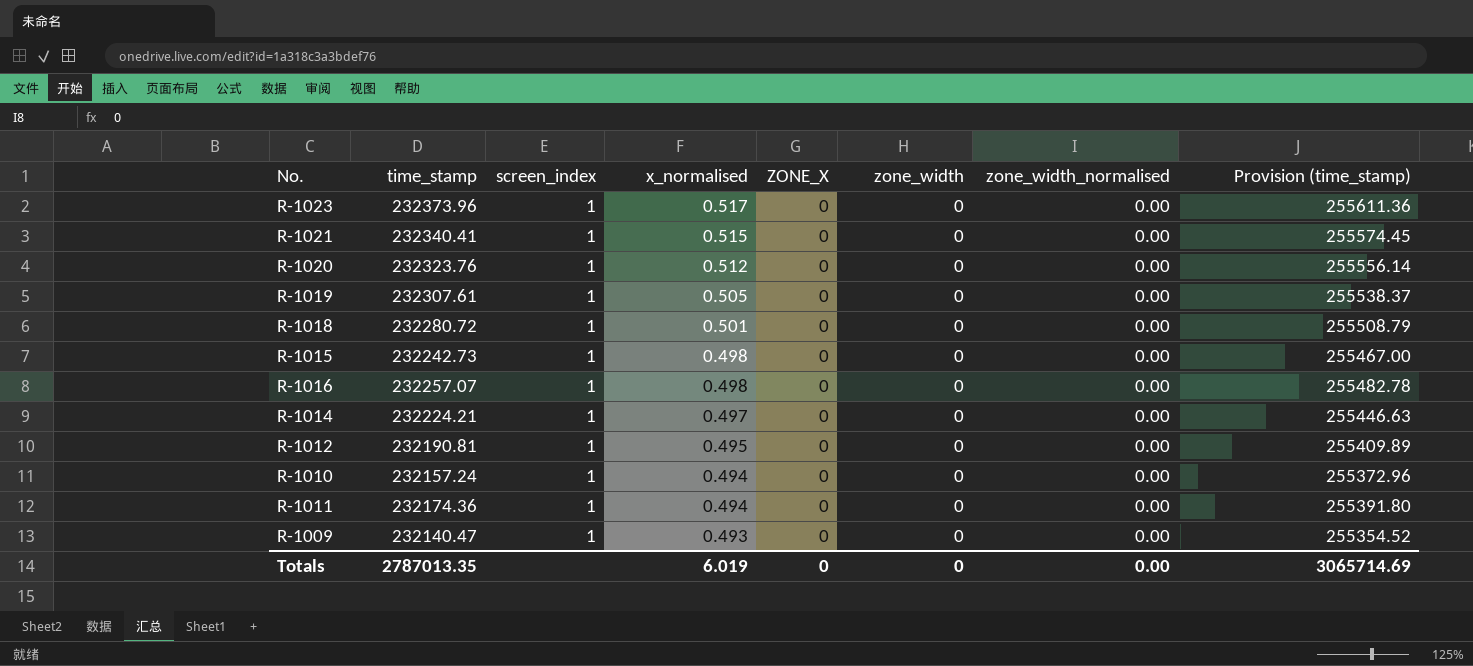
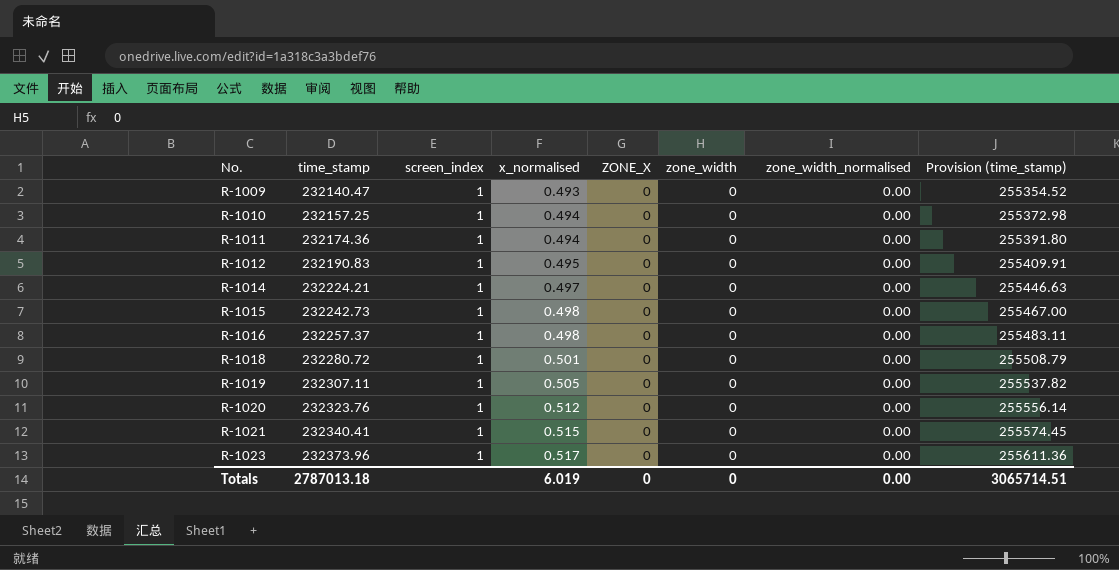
row order: x_normalised descending -> No. ascending
R-1010 | time_stamp: 232157.24 -> 232157.25
R-1010 | Provision (time_stamp): 255372.96 -> 255372.98
R-1012 | time_stamp: 232190.81 -> 232190.83
R-1012 | Provision (time_stamp): 255409.89 -> 255409.91
R-1016 | time_stamp: 232257.07 -> 232257.37
R-1016 | Provision (time_stamp): 255482.78 -> 255483.11
R-1019 | time_stamp: 232307.61 -> 232307.11
R-1019 | Provision (time_stamp): 255538.37 -> 255537.82
Totals | time_stamp: 2787013.35 -> 2787013.18
Totals | Provision (time_stamp): 3065714.69 -> 3065714.51

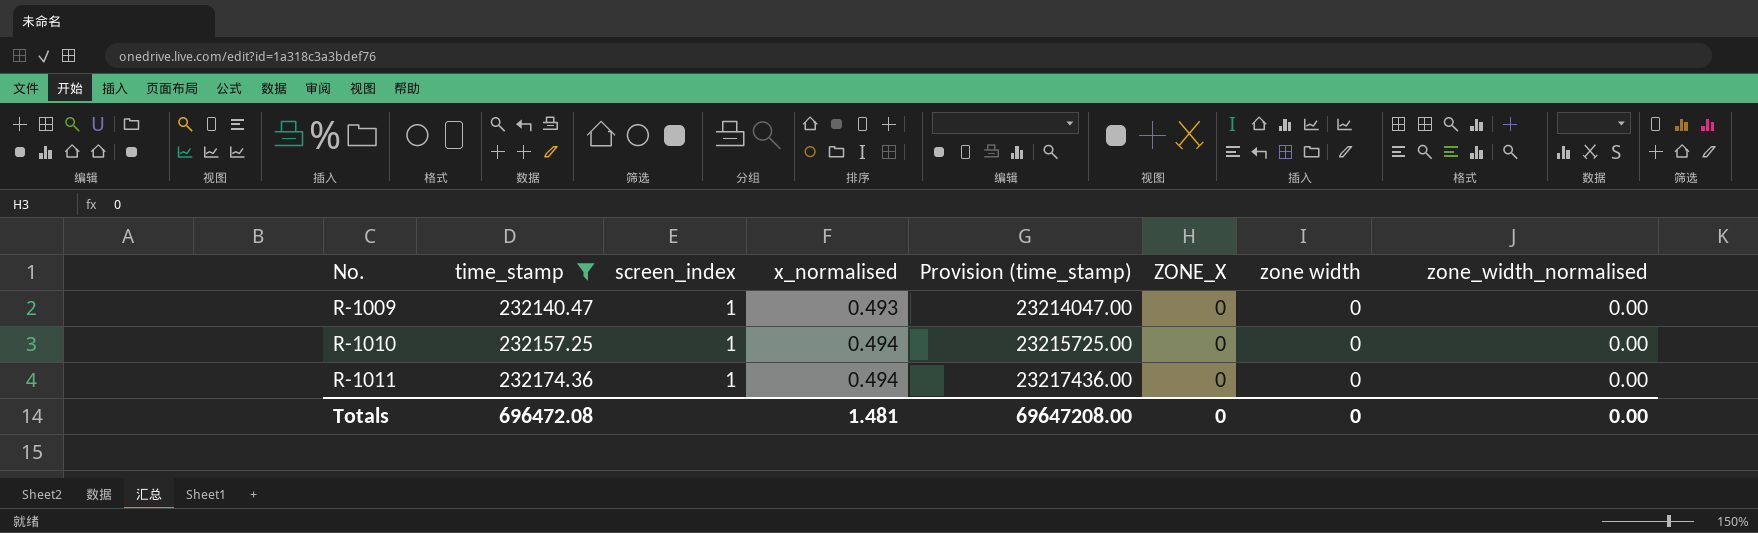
filter: none -> time_stamp <= 232174.36
column Provision (time_stamp) | formula: [time_stamp] * 1.1 -> [time_stamp] * 100
column Provision (time_stamp) | position: 8 -> 5
column name: zone_width -> zone width
Totals | time_stamp: 2787013.18 -> 696472.08
Totals | x_normalised: 6.019 -> 1.481
Totals | Provision (time_stamp): 3065714.51 -> 69647208.00

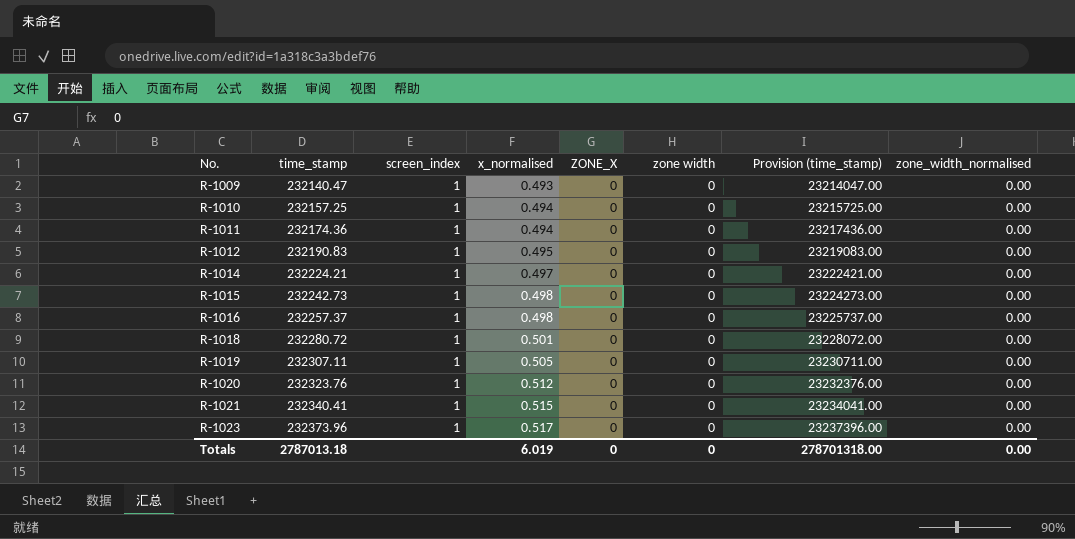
filter: time_stamp <= 232174.36 -> none
column Provision (time_stamp) | position: 5 -> 7
Totals | time_stamp: 696472.08 -> 2787013.18
Totals | x_normalised: 1.481 -> 6.019
Totals | Provision (time_stamp): 69647208.00 -> 278701318.00

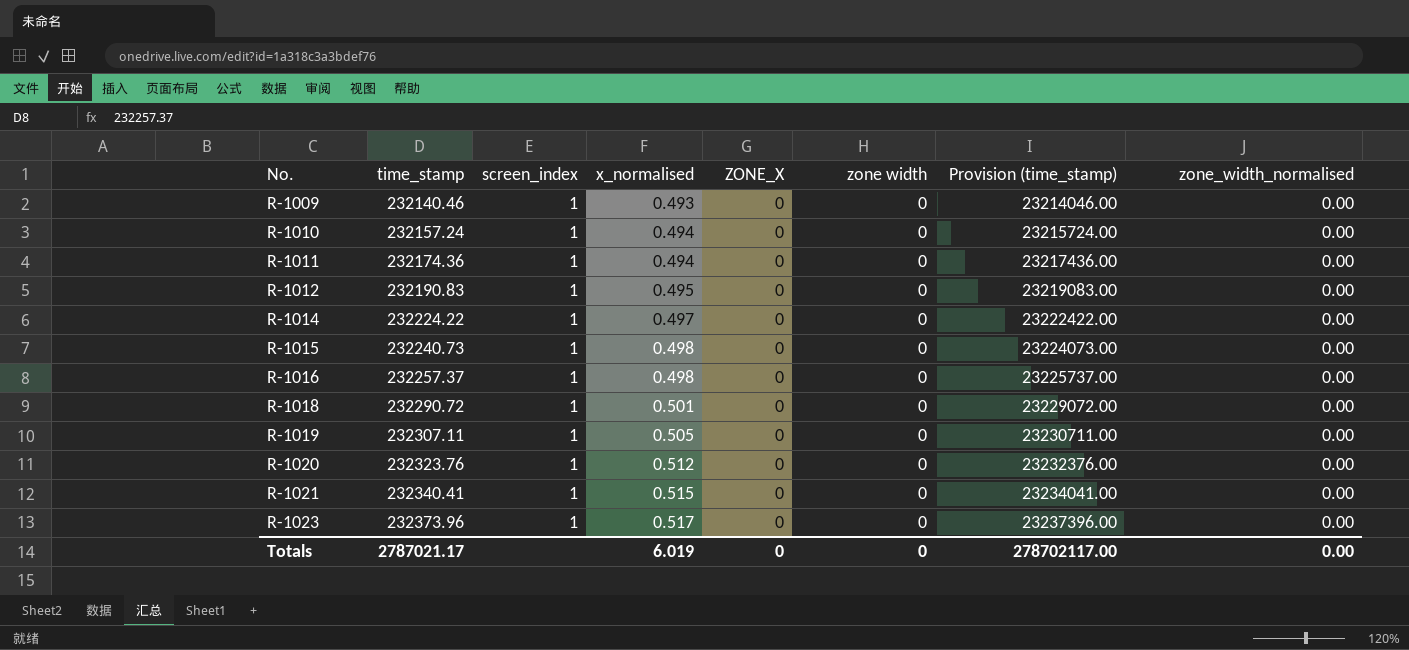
R-1009 | time_stamp: 232140.47 -> 232140.46
R-1009 | Provision (time_stamp): 23214047.00 -> 23214046.00
R-1010 | time_stamp: 232157.25 -> 232157.24
R-1010 | Provision (time_stamp): 23215725.00 -> 23215724.00
R-1014 | time_stamp: 232224.21 -> 232224.22
R-1014 | Provision (time_stamp): 23222421.00 -> 23222422.00
R-1015 | time_stamp: 232242.73 -> 232240.73
R-1015 | Provision (time_stamp): 23224273.00 -> 23224073.00
R-1018 | time_stamp: 232280.72 -> 232290.72
R-1018 | Provision (time_stamp): 23228072.00 -> 23229072.00
Totals | time_stamp: 2787013.18 -> 2787021.17
Totals | Provision (time_stamp): 278701318.00 -> 278702117.00

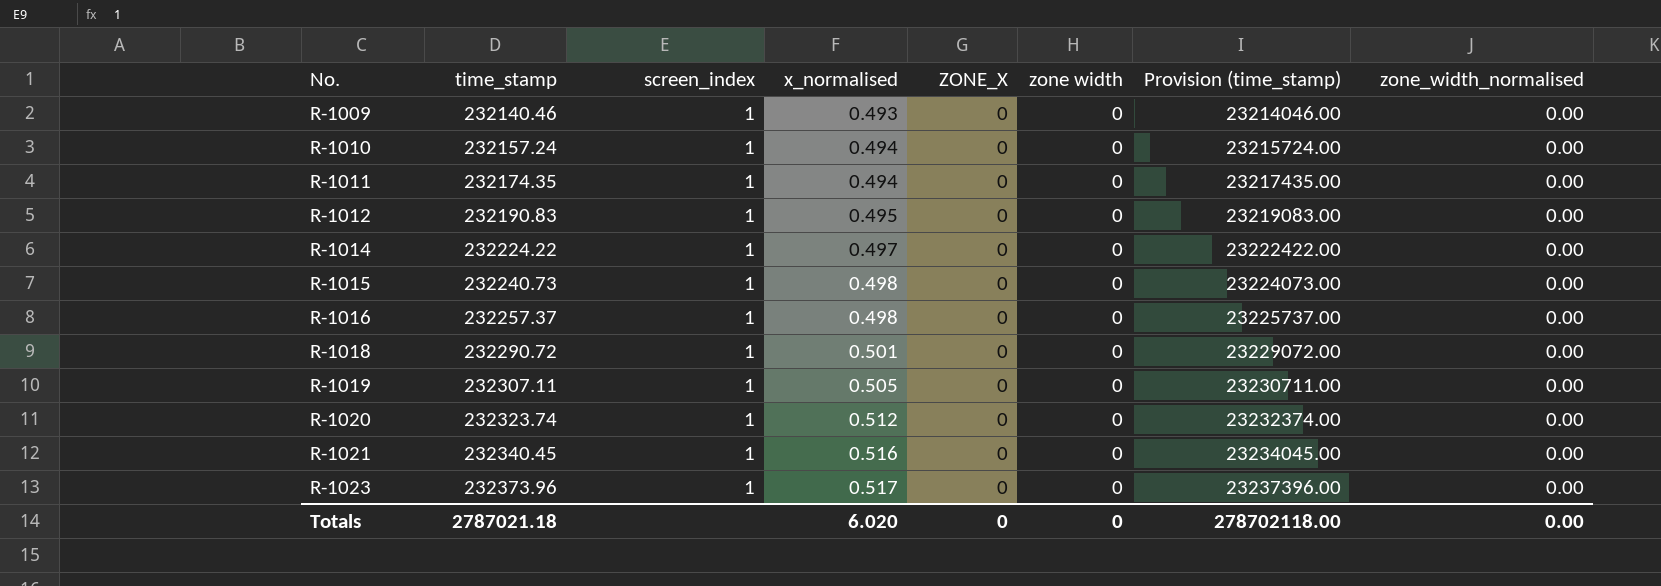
R-1011 | time_stamp: 232174.36 -> 232174.35
R-1011 | Provision (time_stamp): 23217436.00 -> 23217435.00
R-1020 | time_stamp: 232323.76 -> 232323.74
R-1020 | Provision (time_stamp): 23232376.00 -> 23232374.00
R-1021 | time_stamp: 232340.41 -> 232340.45
R-1021 | x_normalised: 0.515 -> 0.516
R-1021 | Provision (time_stamp): 23234041.00 -> 23234045.00
Totals | time_stamp: 2787021.17 -> 2787021.18
Totals | x_normalised: 6.019 -> 6.020
Totals | Provision (time_stamp): 278702117.00 -> 278702118.00

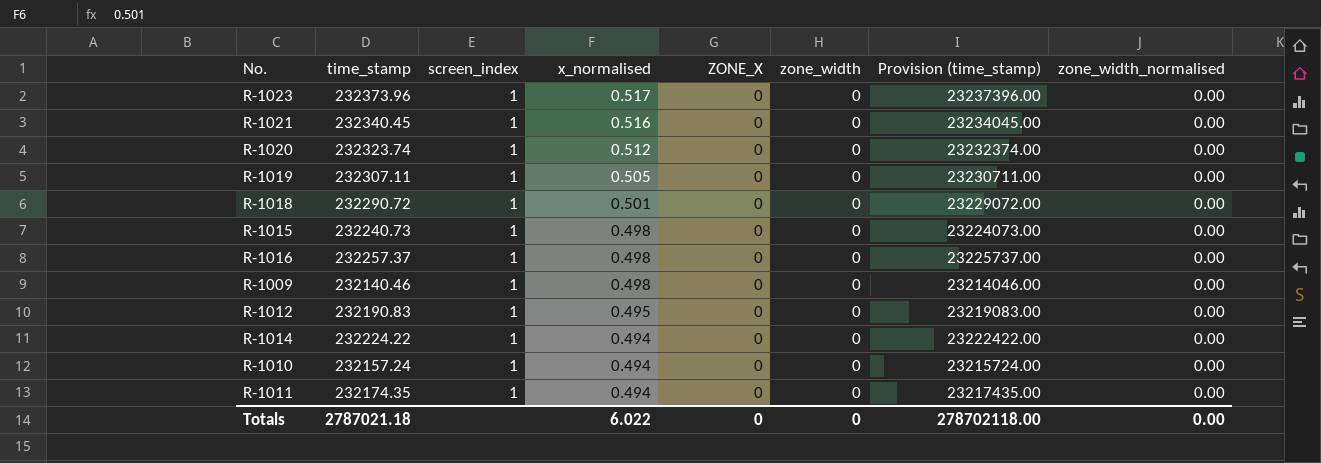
row order: No. ascending -> x_normalised descending
column name: zone width -> zone_width
R-1009 | x_normalised: 0.493 -> 0.498
R-1014 | x_normalised: 0.497 -> 0.494
Totals | x_normalised: 6.020 -> 6.022

